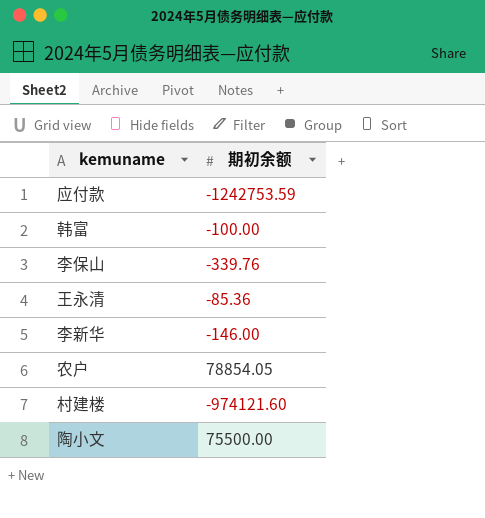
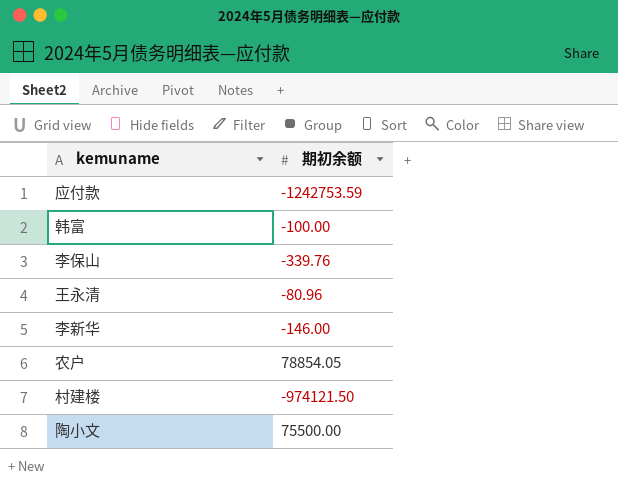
王永清 | 期初余额: -85.36 -> -80.96
村建楼 | 期初余额: -974121.60 -> -974121.50

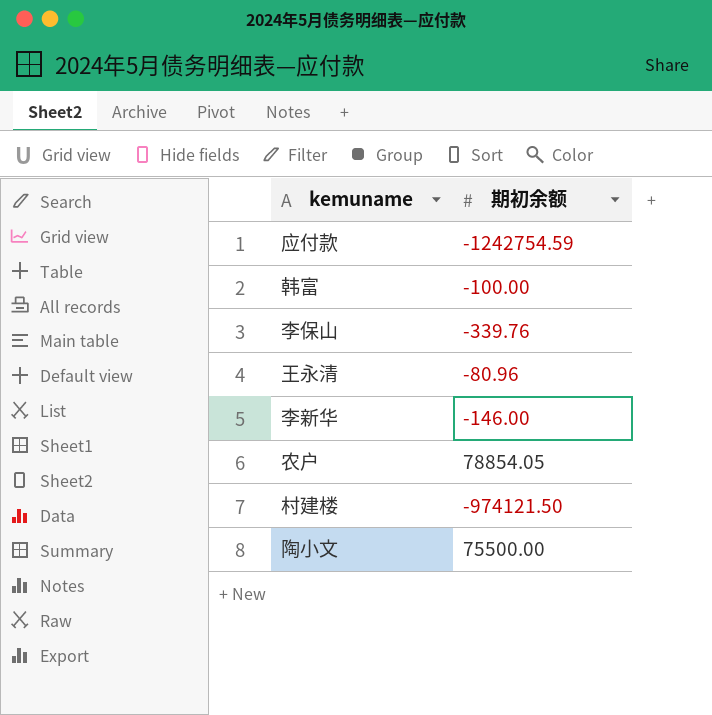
应付款 | 期初余额: -1242753.59 -> -1242754.59

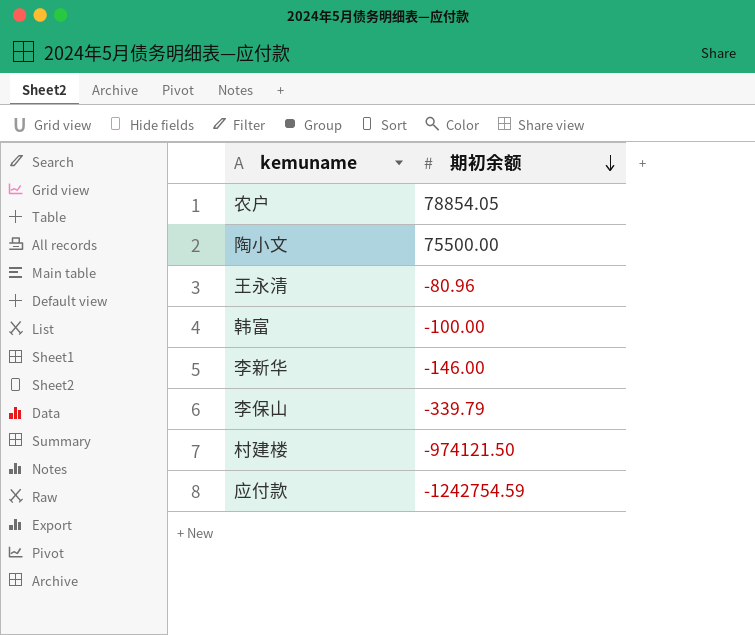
row order: none -> 期初余额 descending
李保山 | 期初余额: -339.76 -> -339.79

